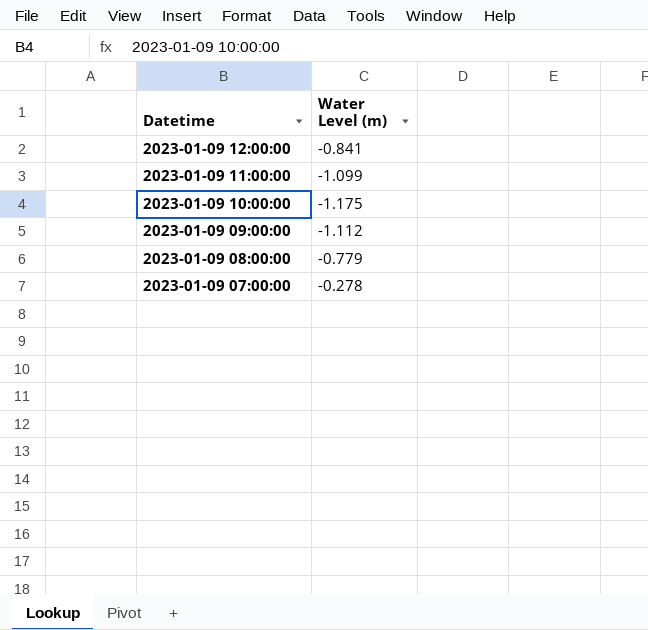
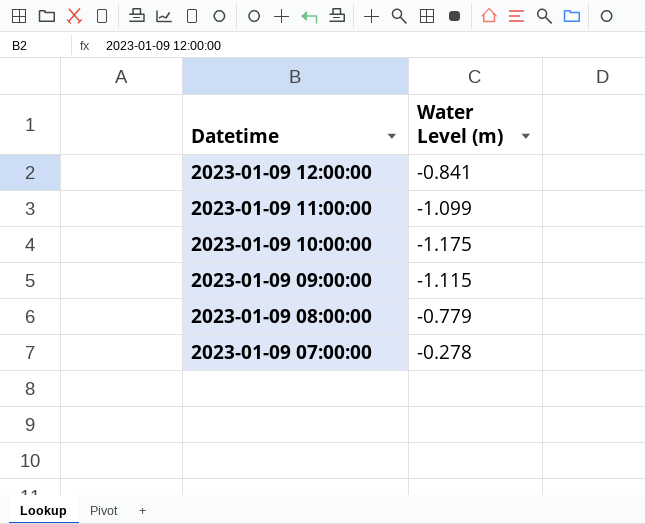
2023-01-09 09:00:00 | Water Level (m): -1.112 -> -1.115

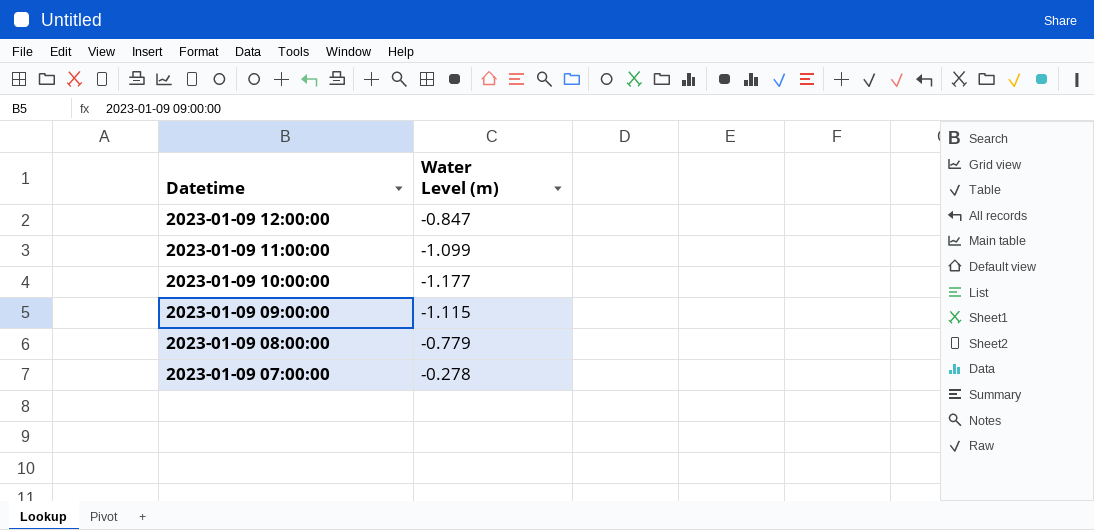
2023-01-09 12:00:00 | Water Level (m): -0.841 -> -0.847
2023-01-09 10:00:00 | Water Level (m): -1.175 -> -1.177

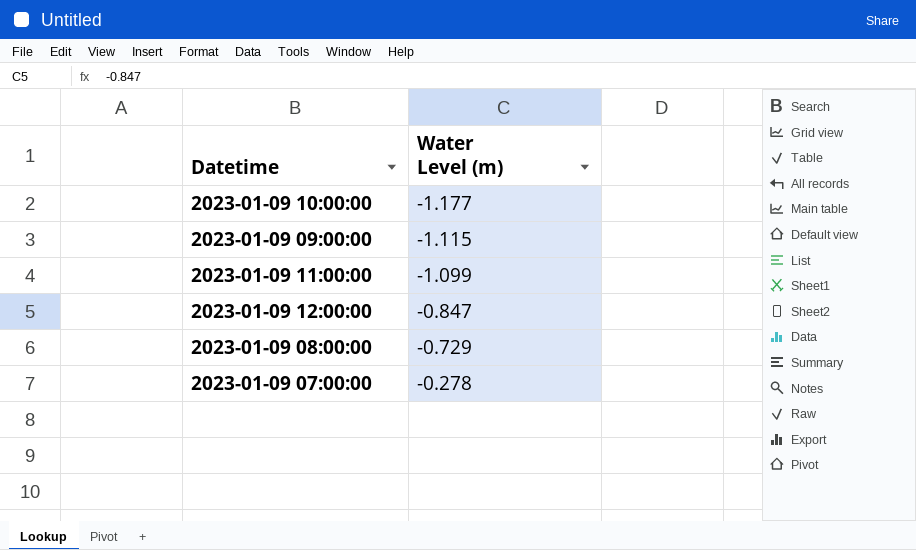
row order: Datetime descending -> Water Level (m) ascending
2023-01-09 08:00:00 | Water Level (m): -0.779 -> -0.729

